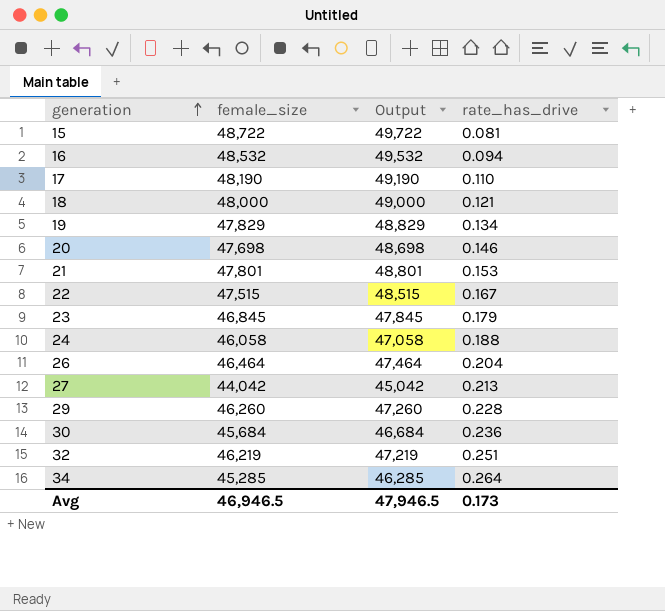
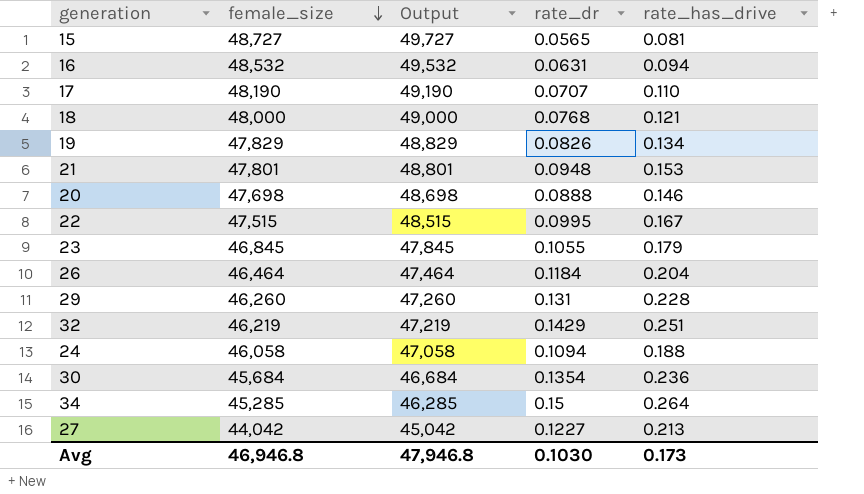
row order: generation ascending -> female_size descending
column rate_dr | position: none -> 4
15 | female_size: 48,722 -> 48,727
15 | Output: 49,722 -> 49,727
Avg | female_size: 46,946.5 -> 46,946.8
Avg | Output: 47,946.5 -> 47,946.8

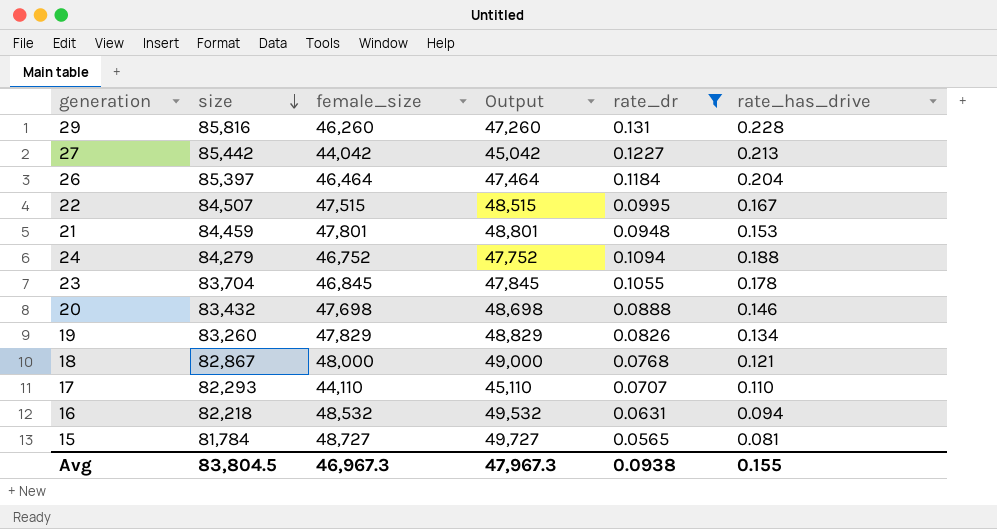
filter: none -> rate_dr <= 0.131
row order: female_size descending -> size descending
column size | position: none -> 2
24 | female_size: 46,058 -> 46,752
24 | Output: 47,058 -> 47,752
23 | rate_has_drive: 0.179 -> 0.178
17 | female_size: 48,190 -> 44,110
17 | Output: 49,190 -> 45,110
Avg | female_size: 46,946.8 -> 46,967.3
Avg | Output: 47,946.8 -> 47,967.3
Avg | rate_dr: 0.1030 -> 0.0938
Avg | rate_has_drive: 0.173 -> 0.155

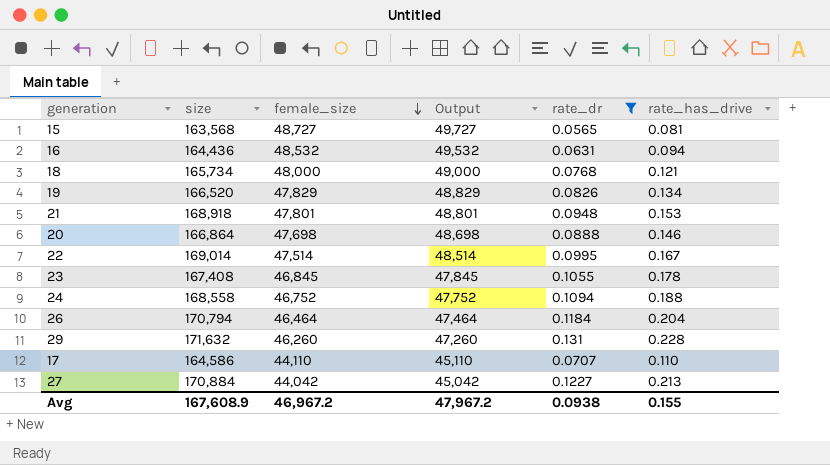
row order: size descending -> female_size descending
15 | size: 81,784 -> 163,568
16 | size: 82,218 -> 164,436
18 | size: 82,867 -> 165,734
19 | size: 83,260 -> 166,520
21 | size: 84,459 -> 168,918
20 | size: 83,432 -> 166,864
22 | size: 84,507 -> 169,014
22 | female_size: 47,515 -> 47,514
22 | Output: 48,515 -> 48,514
23 | size: 83,704 -> 167,408
24 | size: 84,279 -> 168,558
26 | size: 85,397 -> 170,794
29 | size: 85,816 -> 171,632
17 | size: 82,293 -> 164,586
27 | size: 85,442 -> 170,884
Avg | size: 83,804.5 -> 167,608.9
Avg | female_size: 46,967.3 -> 46,967.2
Avg | Output: 47,967.3 -> 47,967.2

